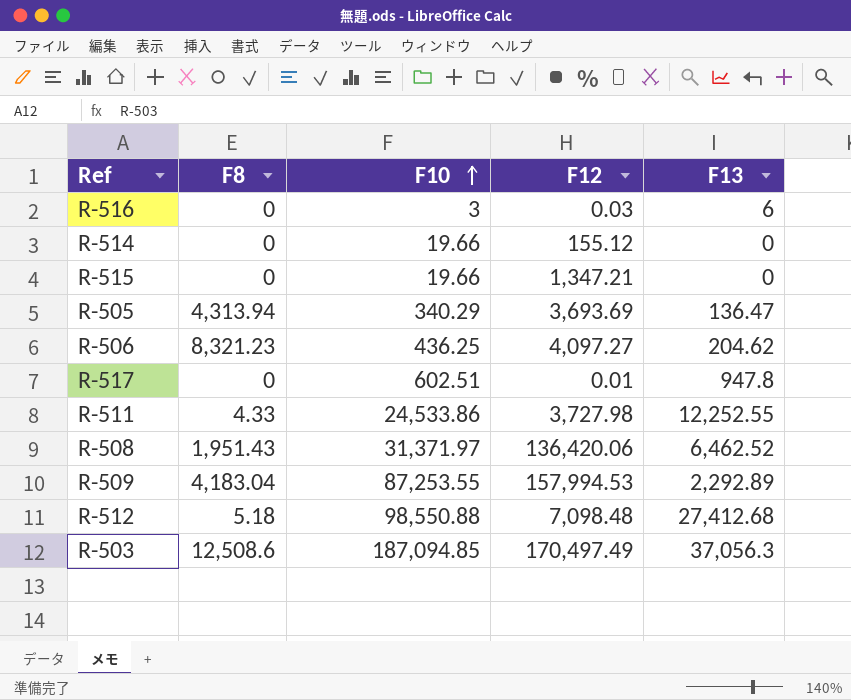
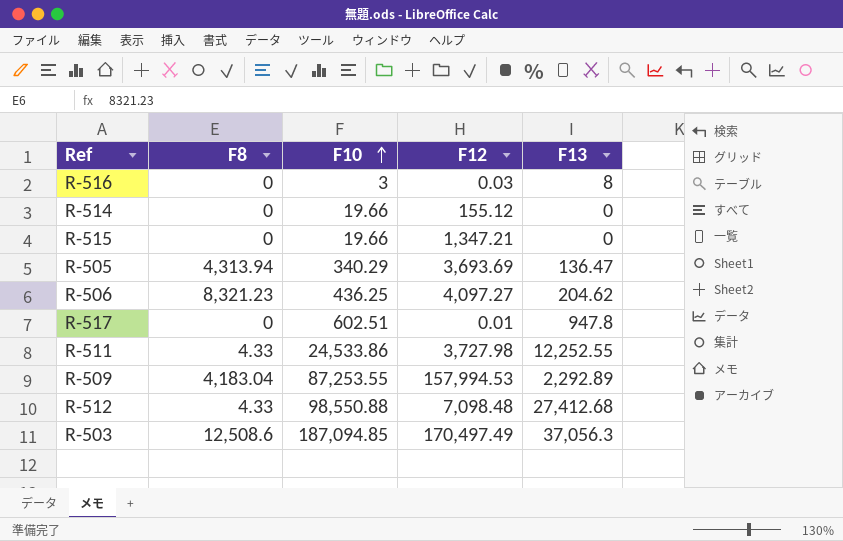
row R-508: 1,951.43 | 31,371.97 | 136,420.06 | 6,462.52 -> none
R-516 | F13: 6 -> 8
R-512 | F8: 5.18 -> 4.33

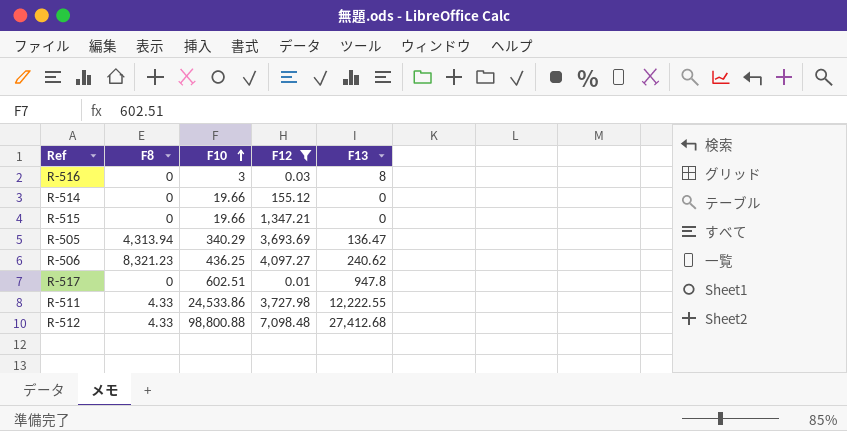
filter: none -> F12 <= 7,098.48
R-506 | F13: 204.62 -> 240.62
R-511 | F13: 12,252.55 -> 12,222.55
R-512 | F10: 98,550.88 -> 98,800.88

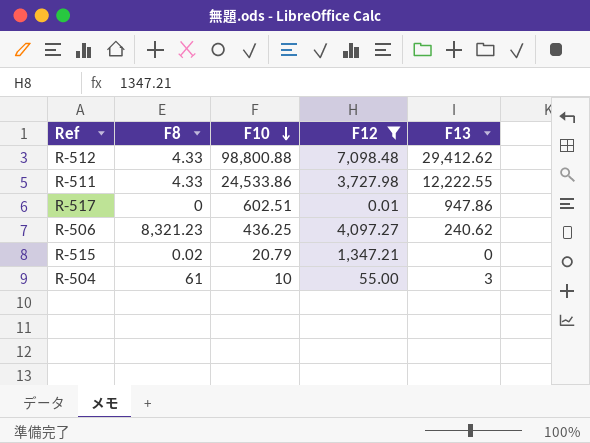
row order: F10 ascending -> F10 descending
row R-516: 0 | 3 | 0.03 | 8 -> none
row R-514: 0 | 19.66 | 155.12 | 0 -> none
row R-505: 4,313.94 | 340.29 | 3,693.69 | 136.47 -> none
R-512 | F13: 27,412.68 -> 29,412.62
R-517 | F13: 947.8 -> 947.86
R-515 | F8: 0 -> 0.02
R-515 | F10: 19.66 -> 20.79
row R-504: none -> 61 | 10 | 55.00 | 3

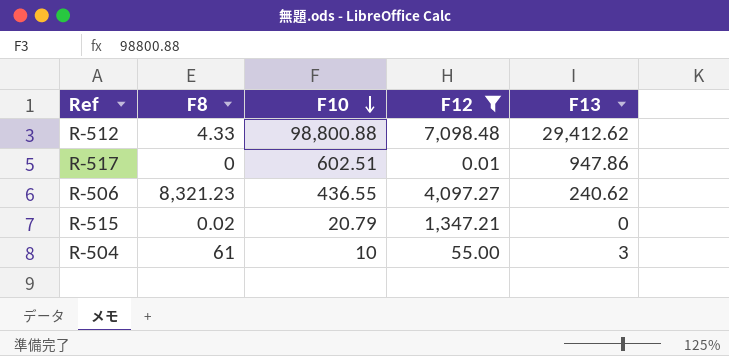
row R-511: 4.33 | 24,533.86 | 3,727.98 | 12,222.55 -> none
R-506 | F10: 436.25 -> 436.55

